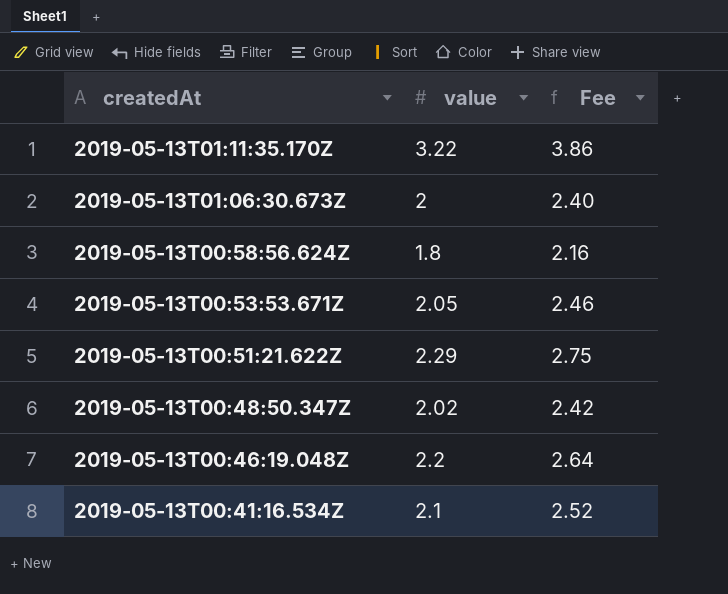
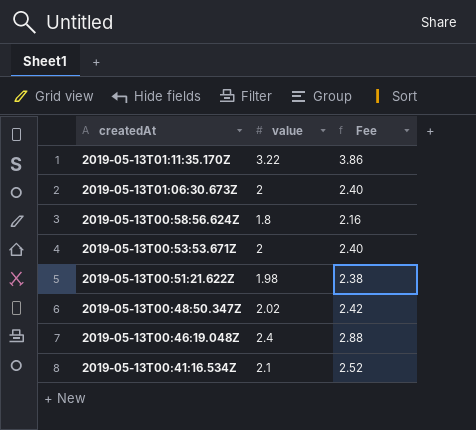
2019-05-13T00:53:53.671Z | value: 2.05 -> 2
2019-05-13T00:53:53.671Z | Fee: 2.46 -> 2.40
2019-05-13T00:51:21.622Z | value: 2.29 -> 1.98
2019-05-13T00:51:21.622Z | Fee: 2.75 -> 2.38
2019-05-13T00:46:19.048Z | value: 2.2 -> 2.4
2019-05-13T00:46:19.048Z | Fee: 2.64 -> 2.88

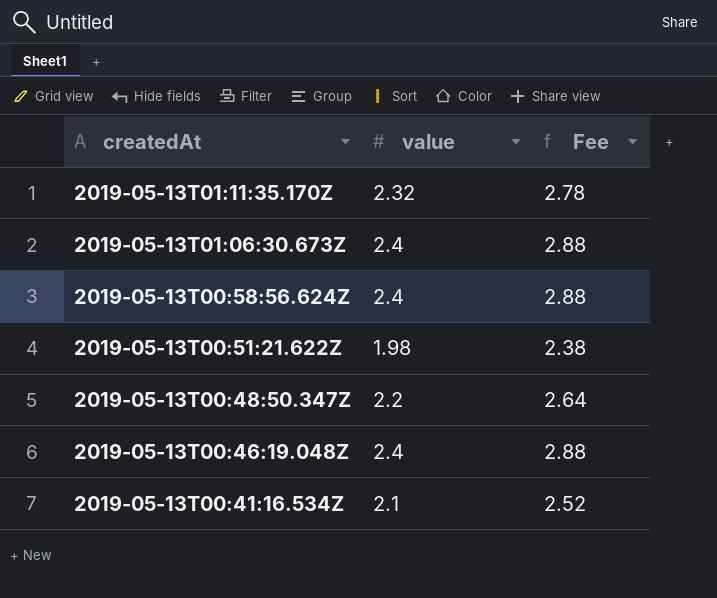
row 2019-05-13T00:53:53.671Z: 2 | 2.40 -> none
2019-05-13T01:11:35.170Z | value: 3.22 -> 2.32
2019-05-13T01:11:35.170Z | Fee: 3.86 -> 2.78
2019-05-13T01:06:30.673Z | value: 2 -> 2.4
2019-05-13T01:06:30.673Z | Fee: 2.40 -> 2.88
2019-05-13T00:58:56.624Z | value: 1.8 -> 2.4
2019-05-13T00:58:56.624Z | Fee: 2.16 -> 2.88
2019-05-13T00:48:50.347Z | value: 2.02 -> 2.2
2019-05-13T00:48:50.347Z | Fee: 2.42 -> 2.64

